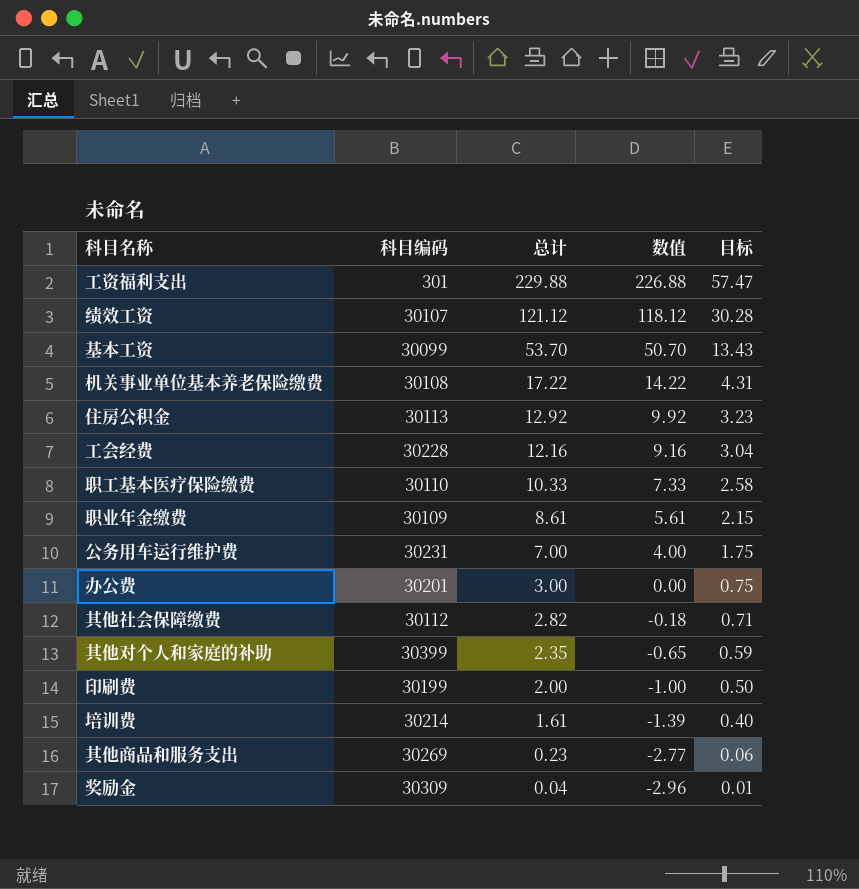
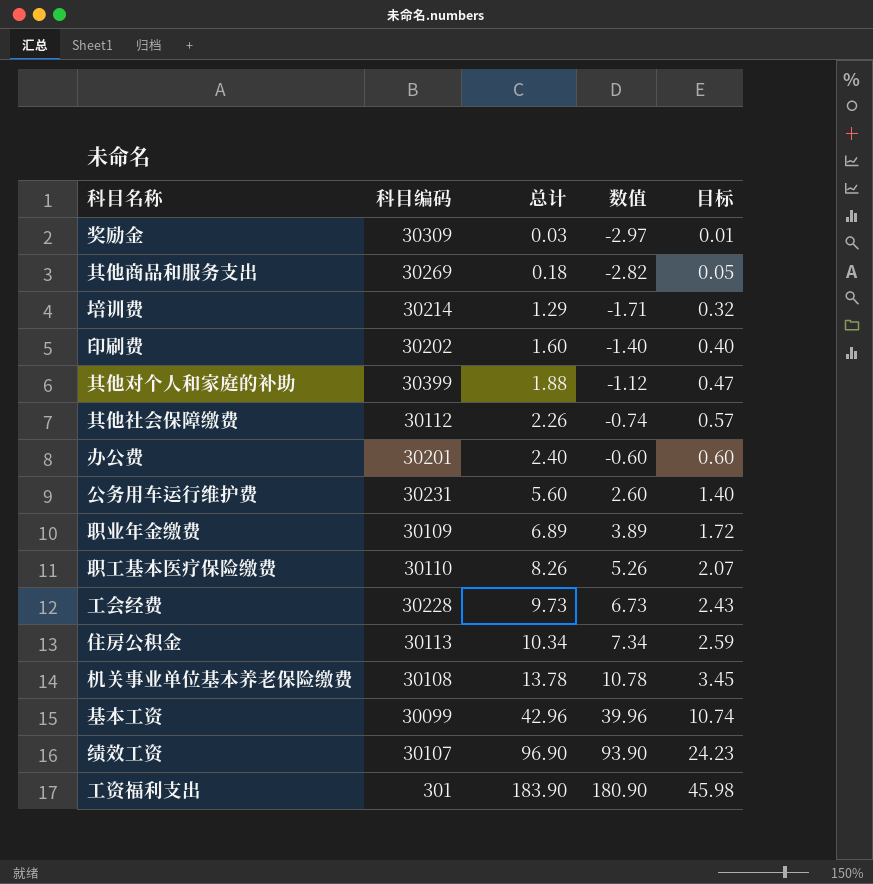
row order: 总计 descending -> 总计 ascending
奖励金 | 总计: 0.04 -> 0.03
奖励金 | 数值: -2.96 -> -2.97
其他商品和服务支出 | 总计: 0.23 -> 0.18
其他商品和服务支出 | 数值: -2.77 -> -2.82
其他商品和服务支出 | 目标: 0.06 -> 0.05
培训费 | 总计: 1.61 -> 1.29
培训费 | 数值: -1.39 -> -1.71
培训费 | 目标: 0.40 -> 0.32
印刷费 | 科目编码: 30199 -> 30202
印刷费 | 总计: 2.00 -> 1.60
印刷费 | 数值: -1.00 -> -1.40
印刷费 | 目标: 0.50 -> 0.40
其他对个人和家庭的补助 | 总计: 2.35 -> 1.88
其他对个人和家庭的补助 | 数值: -0.65 -> -1.12
其他对个人和家庭的补助 | 目标: 0.59 -> 0.47
其他社会保障缴费 | 总计: 2.82 -> 2.26
其他社会保障缴费 | 数值: -0.18 -> -0.74
其他社会保障缴费 | 目标: 0.71 -> 0.57
办公费 | 总计: 3.00 -> 2.40
办公费 | 数值: 0.00 -> -0.60
办公费 | 目标: 0.75 -> 0.60
公务用车运行维护费 | 总计: 7.00 -> 5.60
公务用车运行维护费 | 数值: 4.00 -> 2.60
公务用车运行维护费 | 目标: 1.75 -> 1.40
职业年金缴费 | 总计: 8.61 -> 6.89
职业年金缴费 | 数值: 5.61 -> 3.89
职业年金缴费 | 目标: 2.15 -> 1.72
职工基本医疗保险缴费 | 总计: 10.33 -> 8.26
职工基本医疗保险缴费 | 数值: 7.33 -> 5.26
职工基本医疗保险缴费 | 目标: 2.58 -> 2.07
工会经费 | 总计: 12.16 -> 9.73
工会经费 | 数值: 9.16 -> 6.73
工会经费 | 目标: 3.04 -> 2.43
住房公积金 | 总计: 12.92 -> 10.34
住房公积金 | 数值: 9.92 -> 7.34
住房公积金 | 目标: 3.23 -> 2.59
机关事业单位基本养老保险缴费 | 总计: 17.22 -> 13.78
机关事业单位基本养老保险缴费 | 数值: 14.22 -> 10.78
机关事业单位基本养老保险缴费 | 目标: 4.31 -> 3.45
基本工资 | 总计: 53.70 -> 42.96
基本工资 | 数值: 50.70 -> 39.96
基本工资 | 目标: 13.43 -> 10.74
绩效工资 | 总计: 121.12 -> 96.90
绩效工资 | 数值: 118.12 -> 93.90
绩效工资 | 目标: 30.28 -> 24.23
工资福利支出 | 总计: 229.88 -> 183.90
工资福利支出 | 数值: 226.88 -> 180.90
工资福利支出 | 目标: 57.47 -> 45.98

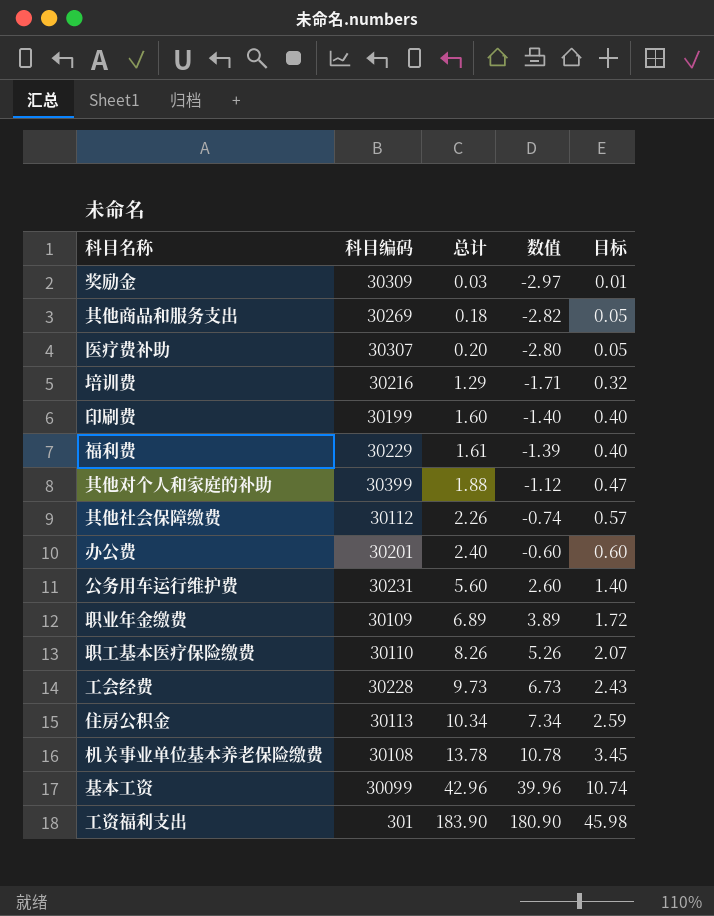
row 绩效工资: 30107 | 96.90 | 93.90 | 24.23 -> none
row 医疗费补助: none -> 30307 | 0.20 | -2.80 | 0.05
培训费 | 科目编码: 30214 -> 30216
印刷费 | 科目编码: 30202 -> 30199
row 福利费: none -> 30229 | 1.61 | -1.39 | 0.40

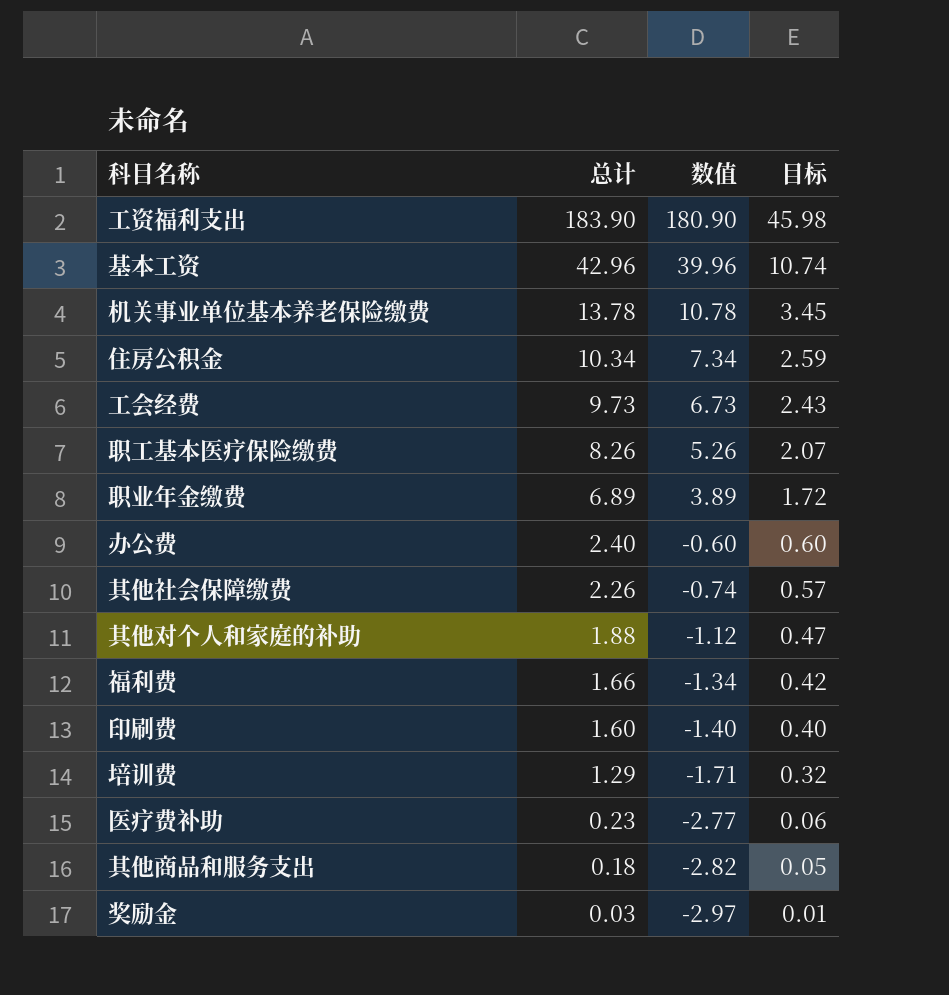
row order: 总计 ascending -> 总计 descending
column 科目编码 | position: 2 -> none
row 公务用车运行维护费: 30231 | 5.60 | 2.60 | 1.40 -> none
福利费 | 总计: 1.61 -> 1.66
福利费 | 数值: -1.39 -> -1.34
福利费 | 目标: 0.40 -> 0.42
医疗费补助 | 总计: 0.20 -> 0.23
医疗费补助 | 数值: -2.80 -> -2.77
医疗费补助 | 目标: 0.05 -> 0.06

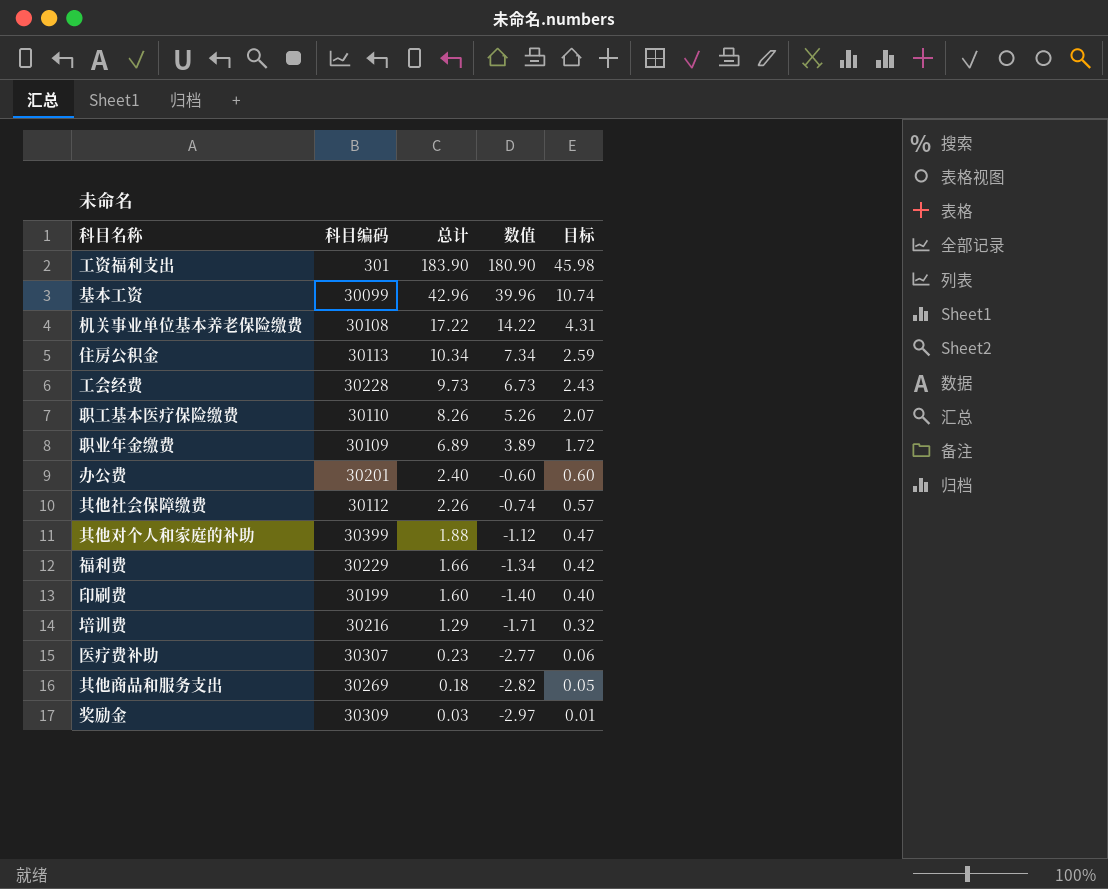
column 科目编码 | position: none -> 2
机关事业单位基本养老保险缴费 | 总计: 13.78 -> 17.22
机关事业单位基本养老保险缴费 | 数值: 10.78 -> 14.22
机关事业单位基本养老保险缴费 | 目标: 3.45 -> 4.31

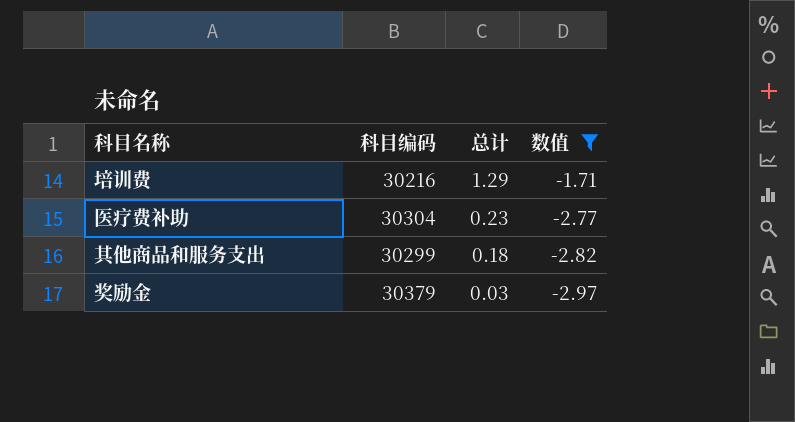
filter: none -> 数值 <= -1.71
column 目标 | formula: [总计] * 0.25 -> none
医疗费补助 | 科目编码: 30307 -> 30304
其他商品和服务支出 | 科目编码: 30269 -> 30299
奖励金 | 科目编码: 30309 -> 30379

